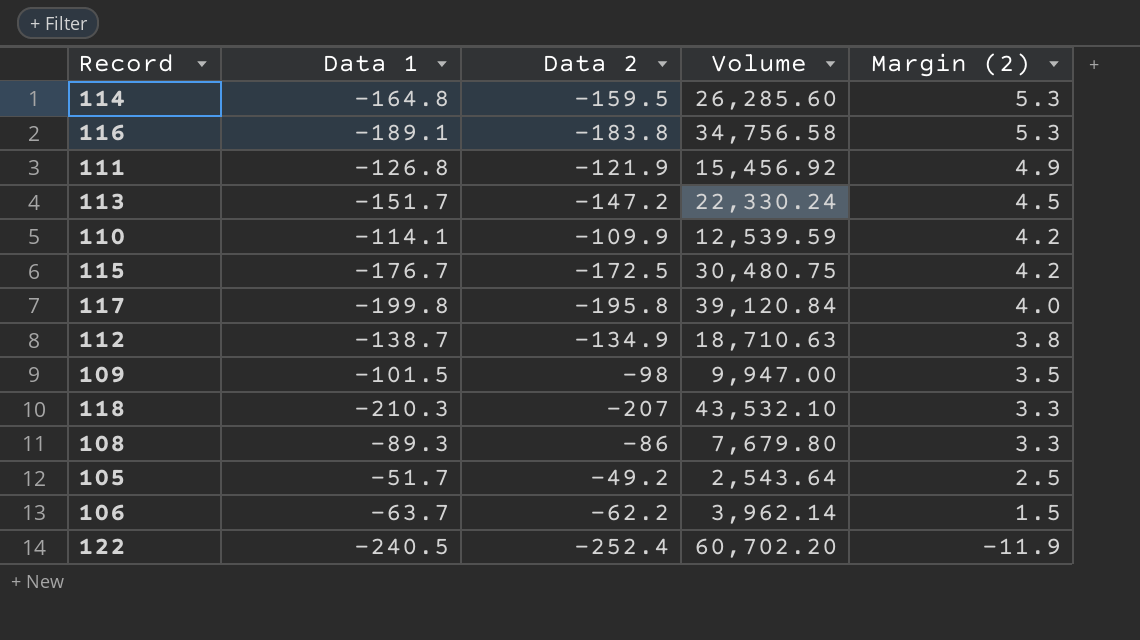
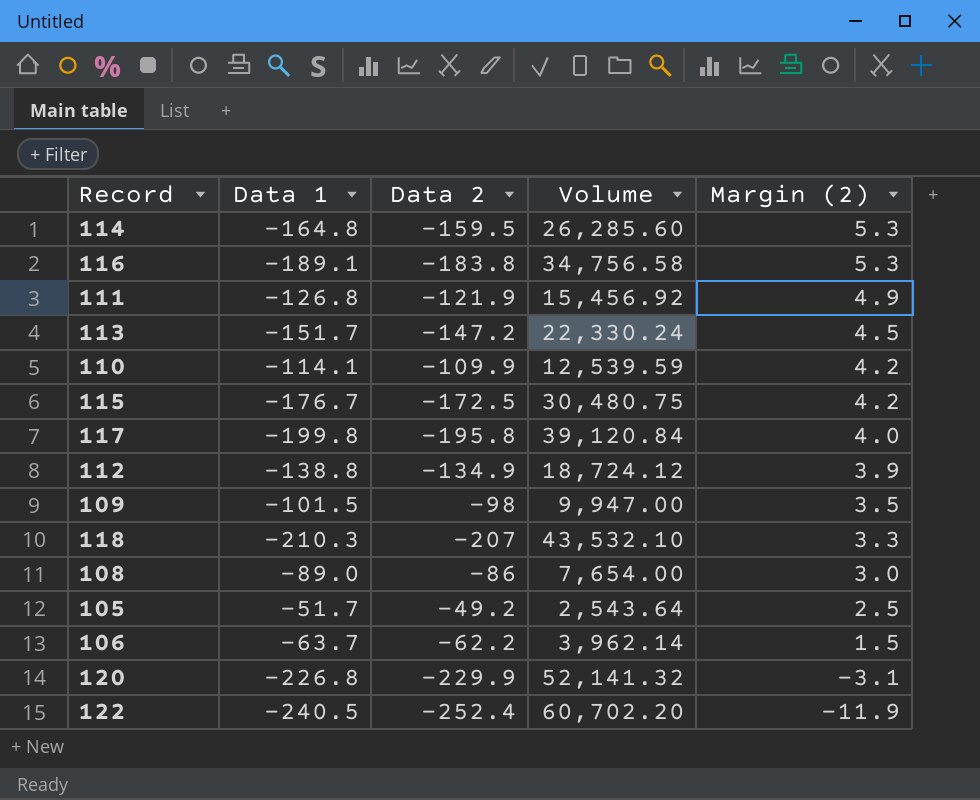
112 | Data 1: -138.7 -> -138.8
112 | Volume: 18,710.63 -> 18,724.12
112 | Margin (2): 3.8 -> 3.9
108 | Data 1: -89.3 -> -89.0
108 | Volume: 7,679.80 -> 7,654.00
108 | Margin (2): 3.3 -> 3.0
row 120: none -> -226.8 | -229.9 | 52,141.32 | -3.1

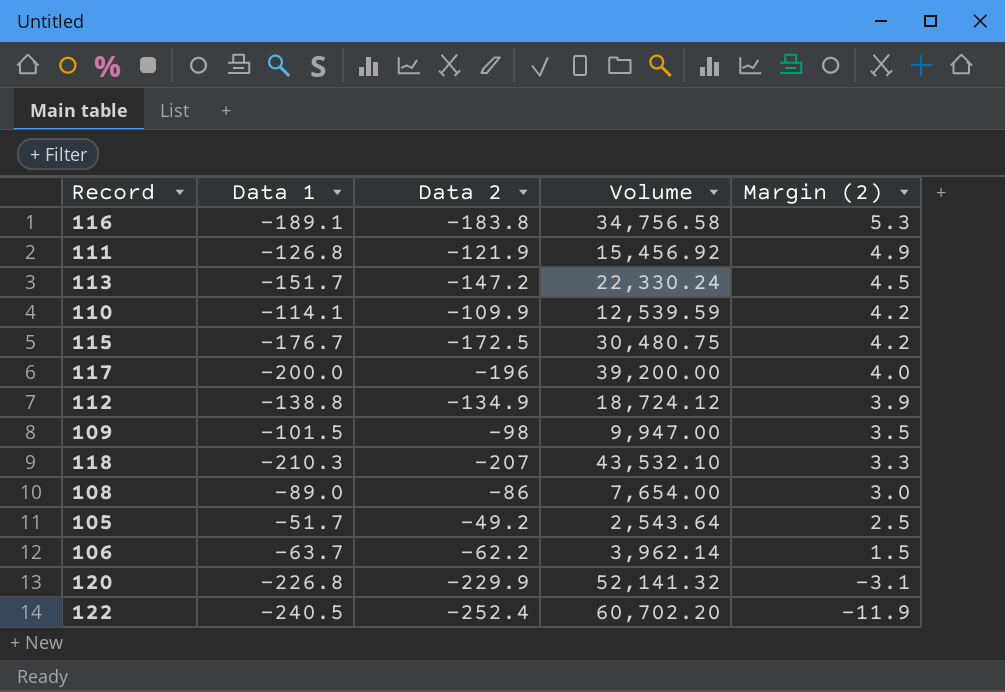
row 114: -164.8 | -159.5 | 26,285.60 | 5.3 -> none
117 | Data 1: -199.8 -> -200.0
117 | Data 2: -195.8 -> -196
117 | Volume: 39,120.84 -> 39,200.00

